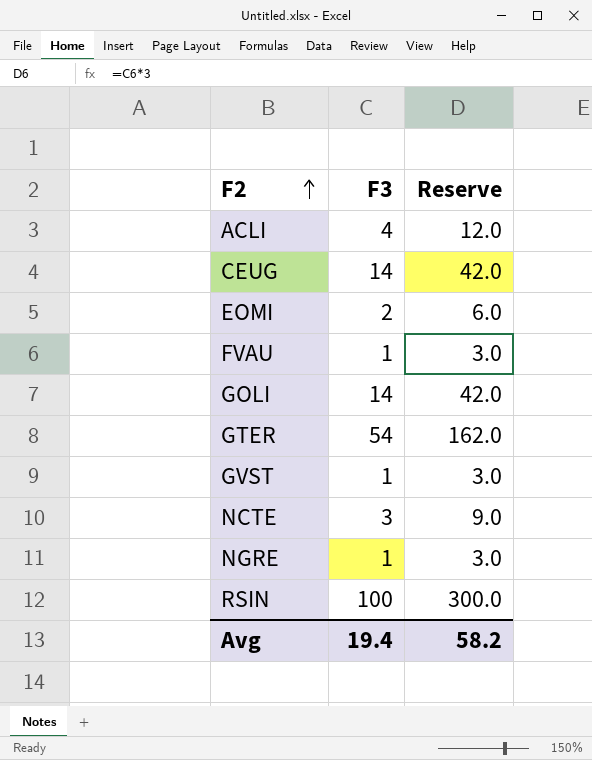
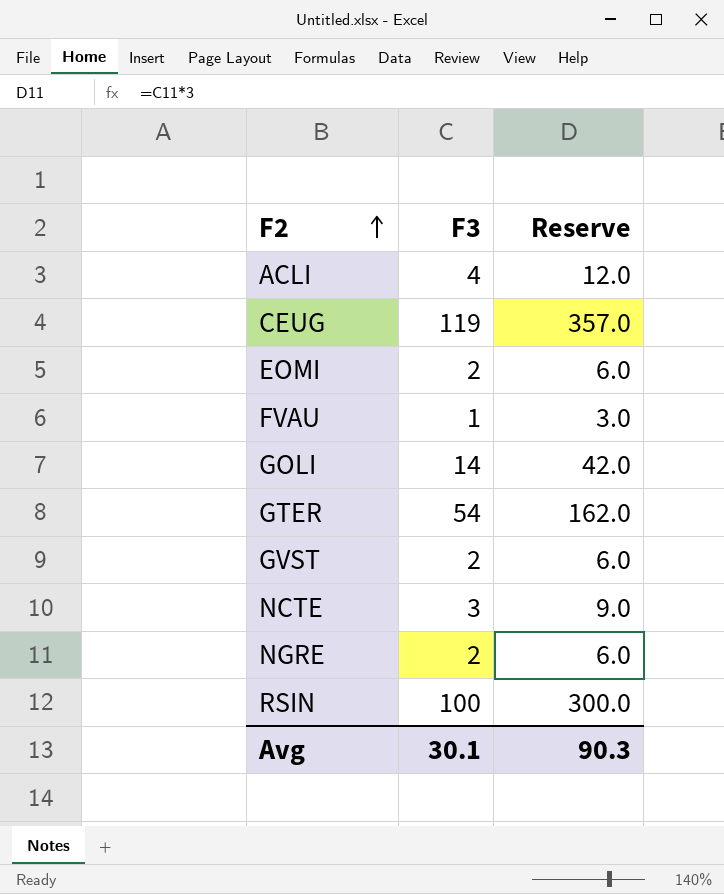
CEUG | F3: 14 -> 119
CEUG | Reserve: 42.0 -> 357.0
GVST | F3: 1 -> 2
GVST | Reserve: 3.0 -> 6.0
NGRE | F3: 1 -> 2
NGRE | Reserve: 3.0 -> 6.0
Avg | F3: 19.4 -> 30.1
Avg | Reserve: 58.2 -> 90.3

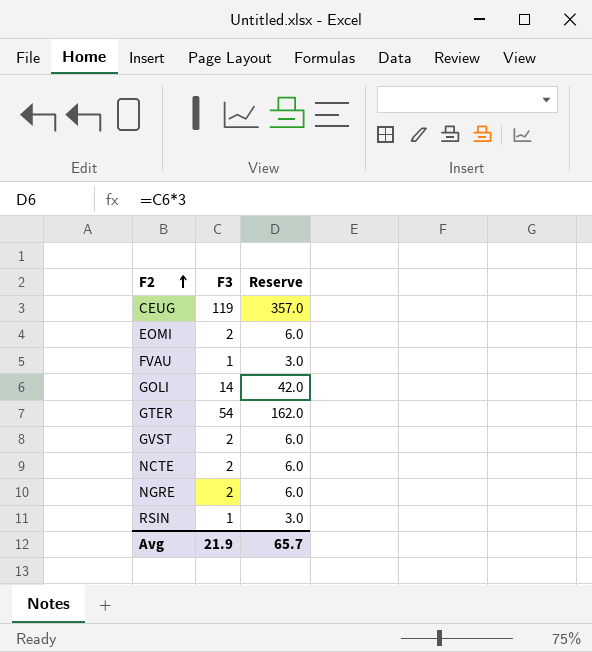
row ACLI: 4 | 12.0 -> none
NCTE | F3: 3 -> 2
NCTE | Reserve: 9.0 -> 6.0
RSIN | F3: 100 -> 1
RSIN | Reserve: 300.0 -> 3.0
Avg | F3: 30.1 -> 21.9
Avg | Reserve: 90.3 -> 65.7

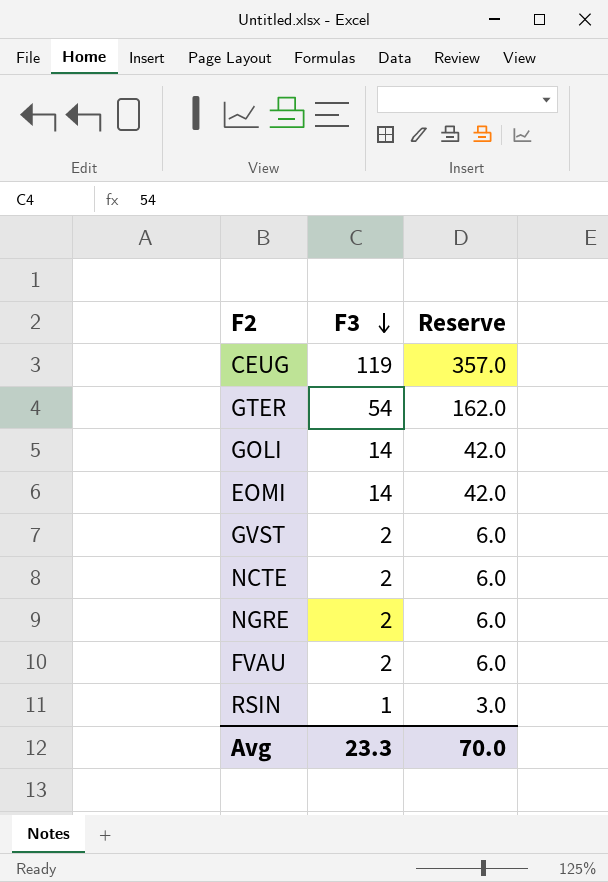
row order: F2 ascending -> F3 descending
EOMI | F3: 2 -> 14
EOMI | Reserve: 6.0 -> 42.0
FVAU | F3: 1 -> 2
FVAU | Reserve: 3.0 -> 6.0
Avg | F3: 21.9 -> 23.3
Avg | Reserve: 65.7 -> 70.0

